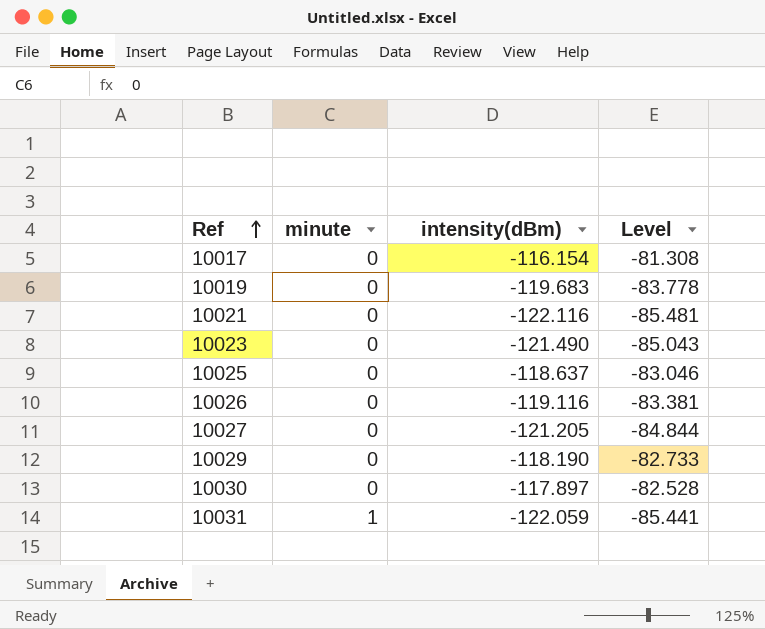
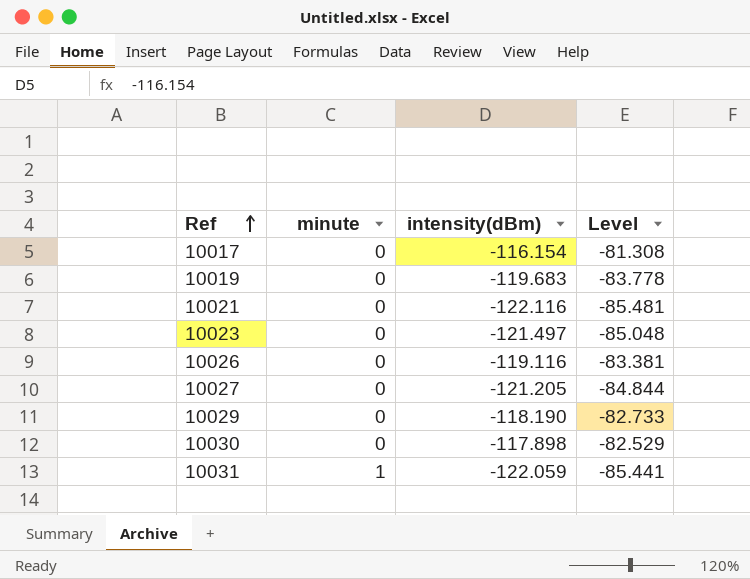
row 10025: 0 | -118.637 | -83.046 -> none
10023 | intensity(dBm): -121.490 -> -121.497
10023 | Level: -85.043 -> -85.048
10030 | intensity(dBm): -117.897 -> -117.898
10030 | Level: -82.528 -> -82.529

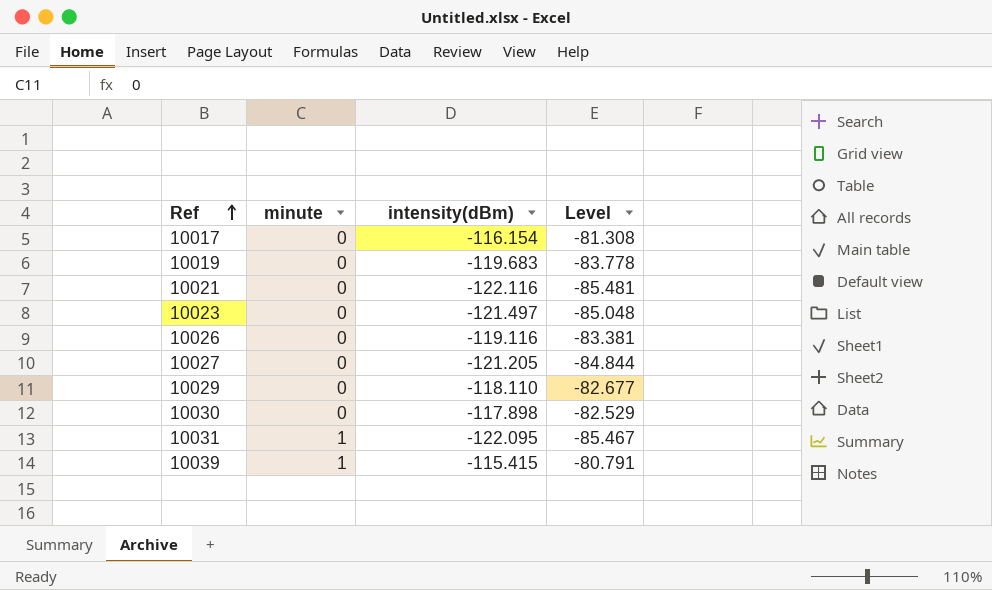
10029 | intensity(dBm): -118.190 -> -118.110
10029 | Level: -82.733 -> -82.677
10031 | intensity(dBm): -122.059 -> -122.095
10031 | Level: -85.441 -> -85.467
row 10039: none -> 1 | -115.415 | -80.791

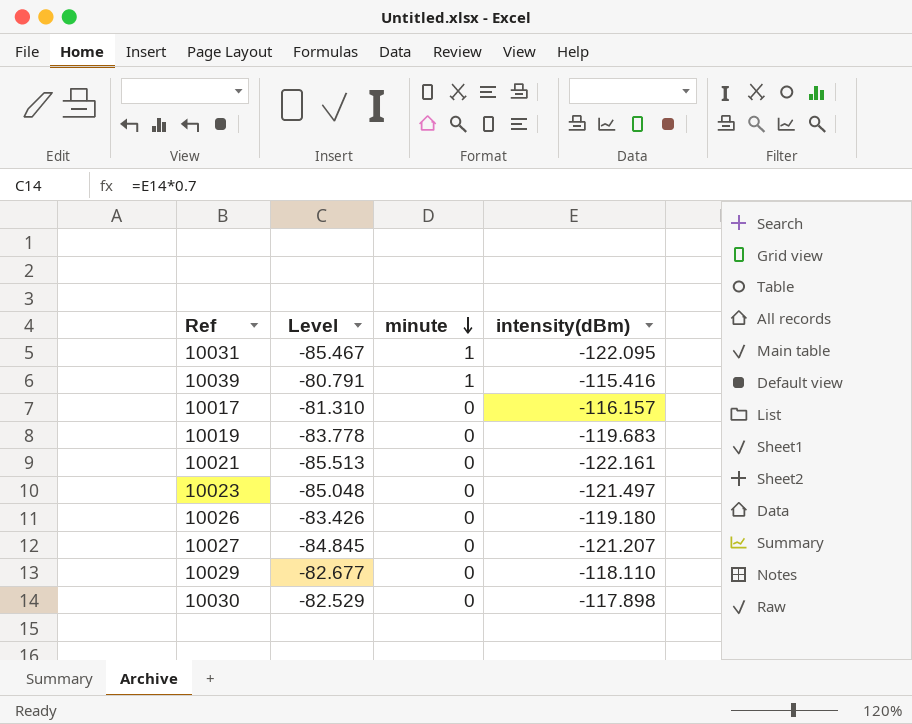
row order: Ref ascending -> minute descending
column Level | position: 4 -> 2
10039 | intensity(dBm): -115.415 -> -115.416
10017 | Level: -81.308 -> -81.310
10017 | intensity(dBm): -116.154 -> -116.157
10021 | Level: -85.481 -> -85.513
10021 | intensity(dBm): -122.116 -> -122.161
10026 | Level: -83.381 -> -83.426
10026 | intensity(dBm): -119.116 -> -119.180
10027 | Level: -84.844 -> -84.845
10027 | intensity(dBm): -121.205 -> -121.207

